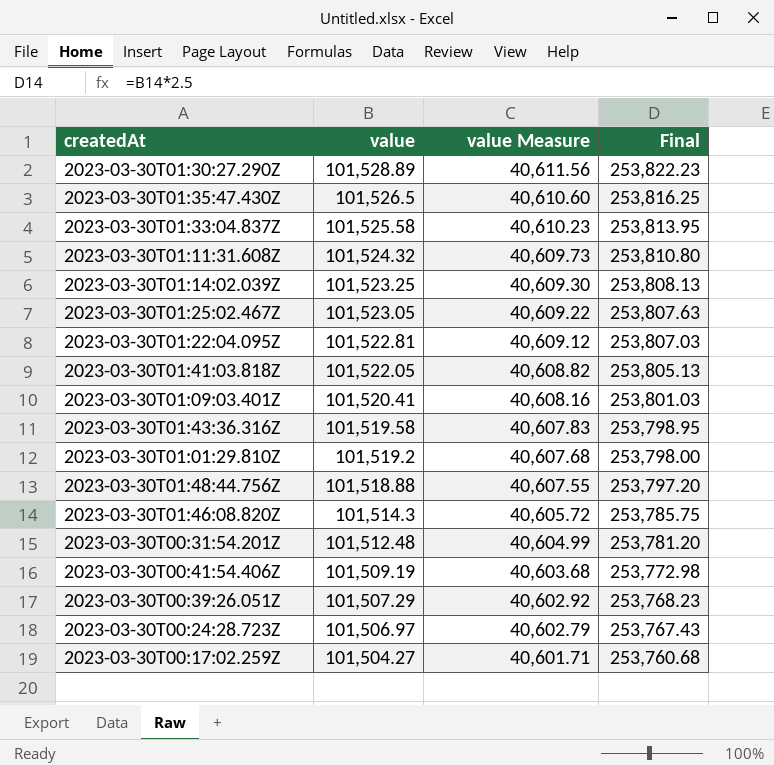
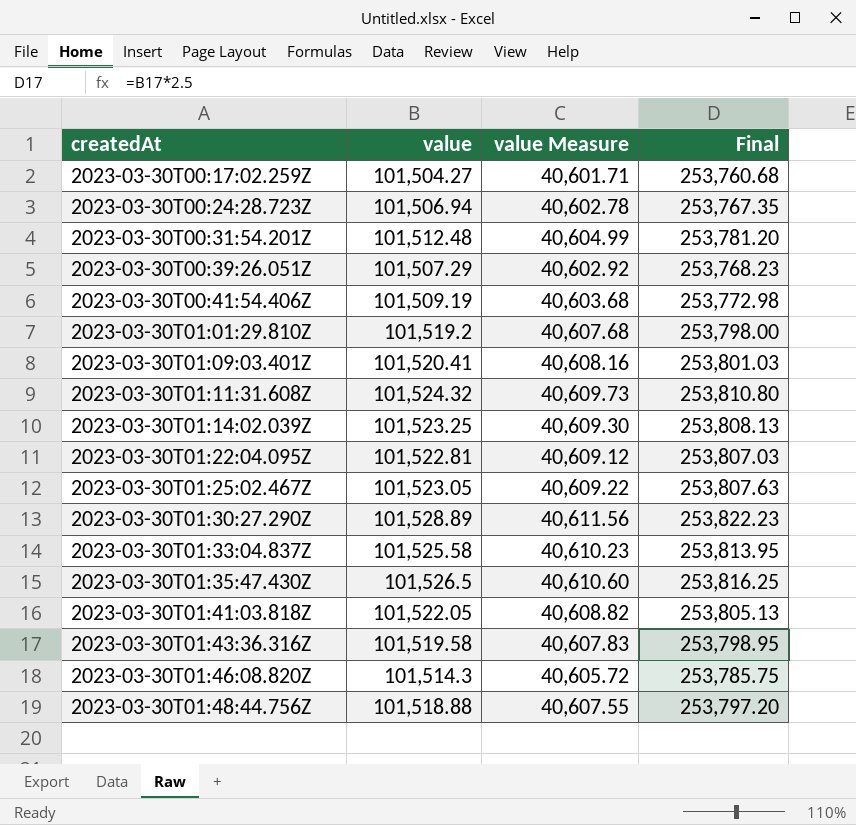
row order: value descending -> createdAt ascending
2023-03-30T00:24:28.723Z | value: 101,506.97 -> 101,506.94
2023-03-30T00:24:28.723Z | value Measure: 40,602.79 -> 40,602.78
2023-03-30T00:24:28.723Z | Final: 253,767.43 -> 253,767.35

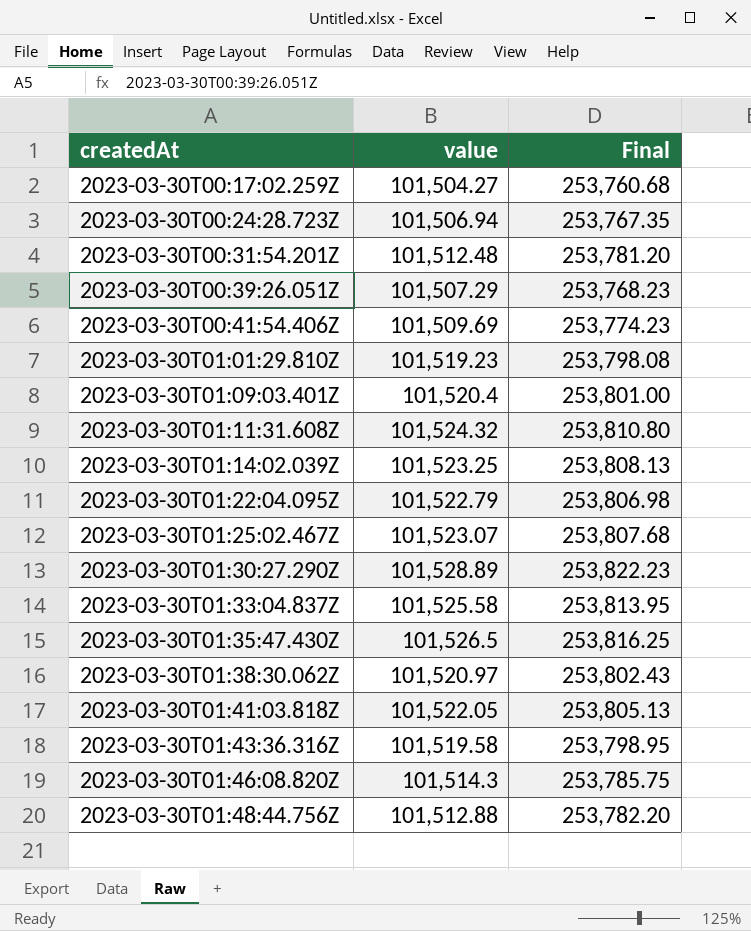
column value Measure | formula: [value] * 0.4 -> none
2023-03-30T00:41:54.406Z | value: 101,509.19 -> 101,509.69
2023-03-30T00:41:54.406Z | Final: 253,772.98 -> 253,774.23
2023-03-30T01:01:29.810Z | value: 101,519.2 -> 101,519.23
2023-03-30T01:01:29.810Z | Final: 253,798.00 -> 253,798.08
2023-03-30T01:09:03.401Z | value: 101,520.41 -> 101,520.4
2023-03-30T01:09:03.401Z | Final: 253,801.03 -> 253,801.00
2023-03-30T01:22:04.095Z | value: 101,522.81 -> 101,522.79
2023-03-30T01:22:04.095Z | Final: 253,807.03 -> 253,806.98
2023-03-30T01:25:02.467Z | value: 101,523.05 -> 101,523.07
2023-03-30T01:25:02.467Z | Final: 253,807.63 -> 253,807.68
row 2023-03-30T01:38:30.062Z: none -> 101,520.97 | 253,802.43
2023-03-30T01:48:44.756Z | value: 101,518.88 -> 101,512.88
2023-03-30T01:48:44.756Z | Final: 253,797.20 -> 253,782.20

